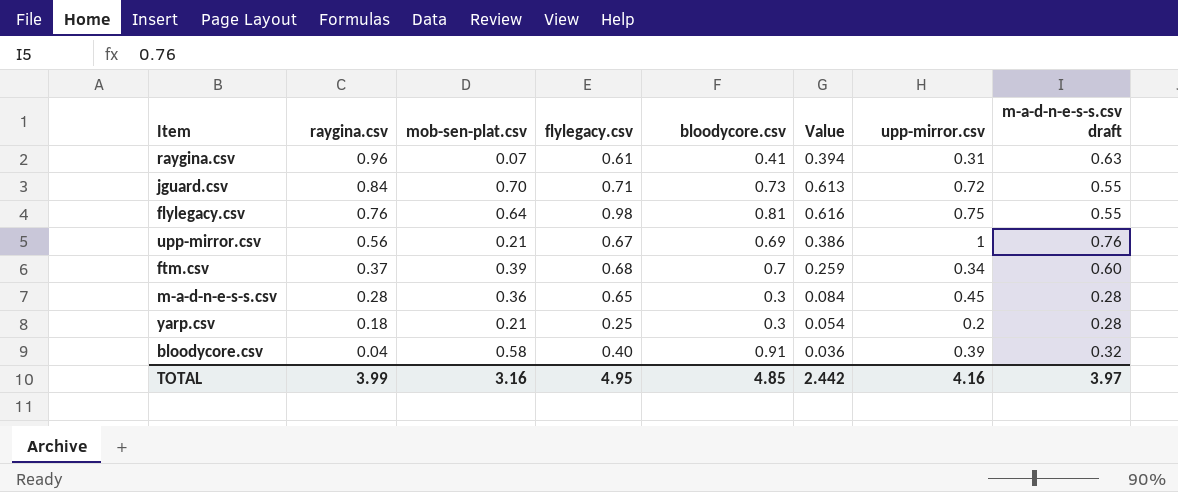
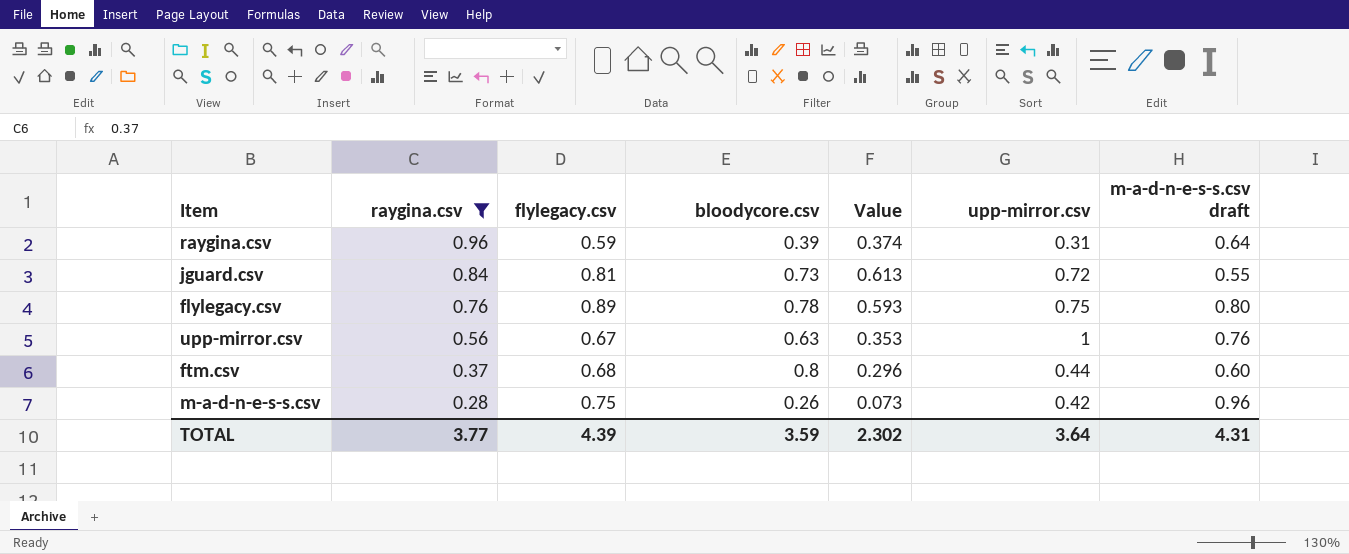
filter: none -> raygina.csv >= 0.28
column mob-sen-plat.csv | position: 3 -> none
raygina.csv | flylegacy.csv: 0.61 -> 0.59
raygina.csv | bloodycore.csv: 0.41 -> 0.39
raygina.csv | Value: 0.394 -> 0.374
raygina.csv | m-a-d-n-e-s-s.csv draft: 0.63 -> 0.64
jguard.csv | flylegacy.csv: 0.71 -> 0.81
flylegacy.csv | flylegacy.csv: 0.98 -> 0.89
flylegacy.csv | bloodycore.csv: 0.81 -> 0.78
flylegacy.csv | Value: 0.616 -> 0.593
flylegacy.csv | m-a-d-n-e-s-s.csv draft: 0.55 -> 0.80
upp-mirror.csv | bloodycore.csv: 0.69 -> 0.63
upp-mirror.csv | Value: 0.386 -> 0.353
ftm.csv | bloodycore.csv: 0.7 -> 0.8
ftm.csv | Value: 0.259 -> 0.296
ftm.csv | upp-mirror.csv: 0.34 -> 0.44
m-a-d-n-e-s-s.csv | flylegacy.csv: 0.65 -> 0.75
m-a-d-n-e-s-s.csv | bloodycore.csv: 0.3 -> 0.26
m-a-d-n-e-s-s.csv | Value: 0.084 -> 0.073
m-a-d-n-e-s-s.csv | upp-mirror.csv: 0.45 -> 0.42
m-a-d-n-e-s-s.csv | m-a-d-n-e-s-s.csv draft: 0.28 -> 0.96
TOTAL | raygina.csv: 3.99 -> 3.77
TOTAL | flylegacy.csv: 4.95 -> 4.39
TOTAL | bloodycore.csv: 4.85 -> 3.59
TOTAL | Value: 2.442 -> 2.302
TOTAL | upp-mirror.csv: 4.16 -> 3.64
TOTAL | m-a-d-n-e-s-s.csv draft: 3.97 -> 4.31

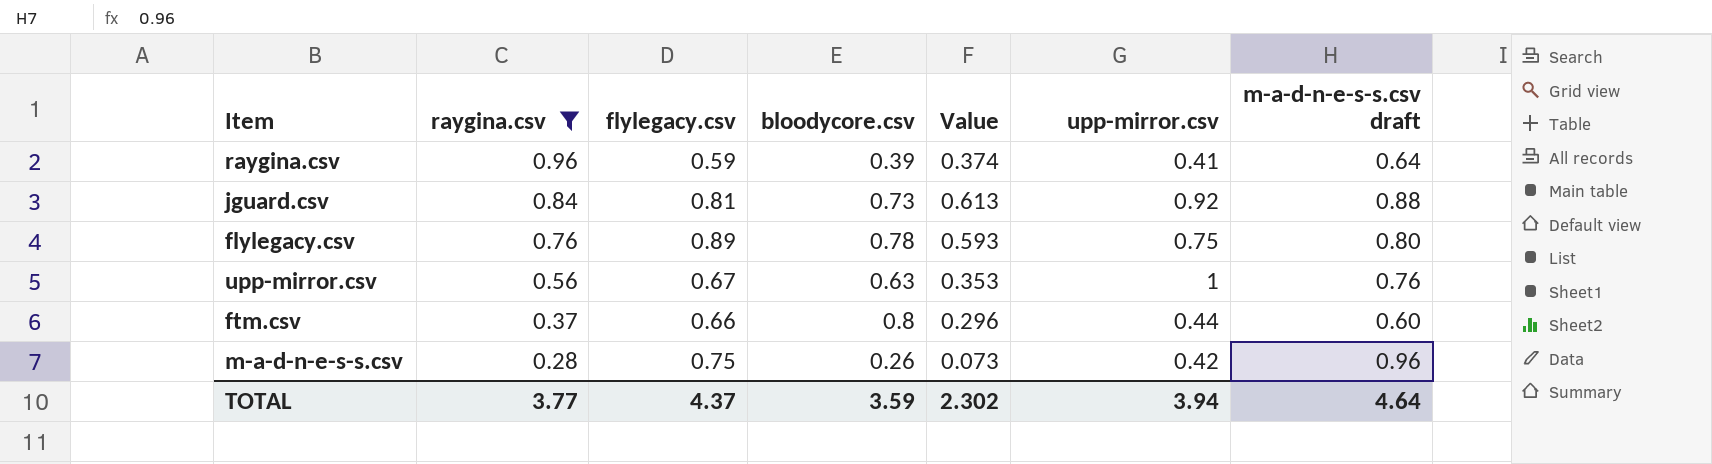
raygina.csv | upp-mirror.csv: 0.31 -> 0.41
jguard.csv | upp-mirror.csv: 0.72 -> 0.92
jguard.csv | m-a-d-n-e-s-s.csv draft: 0.55 -> 0.88
ftm.csv | flylegacy.csv: 0.68 -> 0.66
TOTAL | flylegacy.csv: 4.39 -> 4.37
TOTAL | upp-mirror.csv: 3.64 -> 3.94
TOTAL | m-a-d-n-e-s-s.csv draft: 4.31 -> 4.64

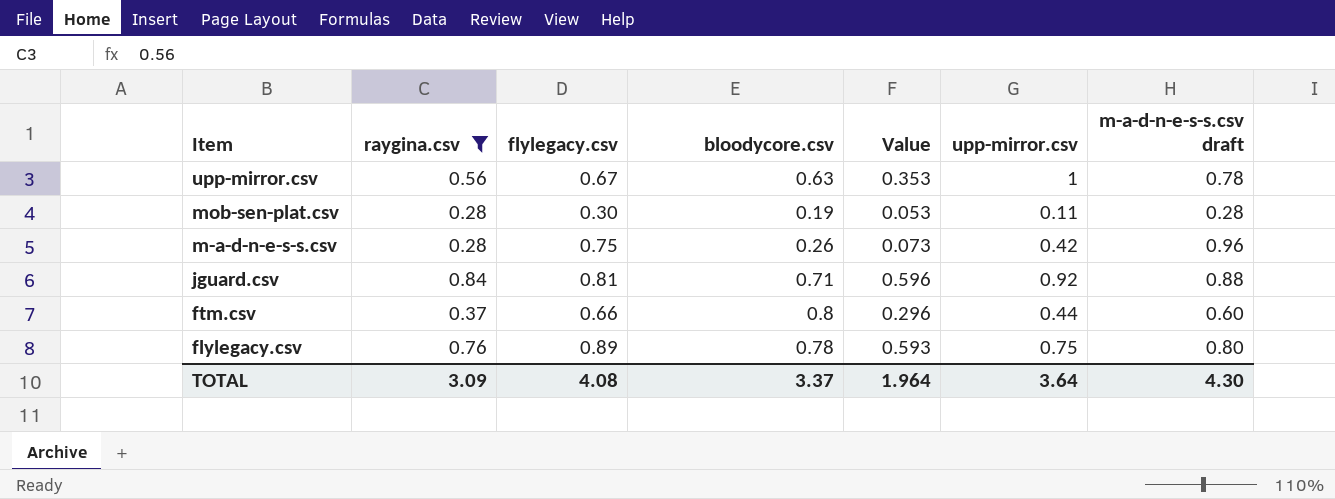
row order: raygina.csv descending -> Item descending
row raygina.csv: 0.96 | 0.59 | 0.39 | 0.374 | 0.41 | 0.64 -> none
upp-mirror.csv | m-a-d-n-e-s-s.csv draft: 0.76 -> 0.78
row mob-sen-plat.csv: none -> 0.28 | 0.30 | 0.19 | 0.053 | 0.11 | 0.28
jguard.csv | bloodycore.csv: 0.73 -> 0.71
jguard.csv | Value: 0.613 -> 0.596
TOTAL | raygina.csv: 3.77 -> 3.09
TOTAL | flylegacy.csv: 4.37 -> 4.08
TOTAL | bloodycore.csv: 3.59 -> 3.37
TOTAL | Value: 2.302 -> 1.964
TOTAL | upp-mirror.csv: 3.94 -> 3.64
TOTAL | m-a-d-n-e-s-s.csv draft: 4.64 -> 4.30

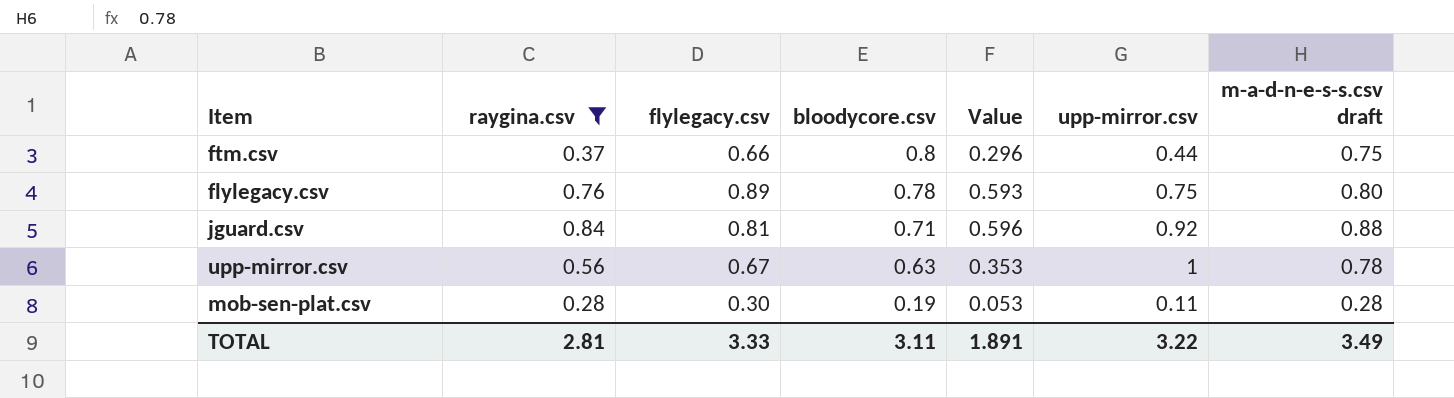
row order: Item descending -> bloodycore.csv descending
row m-a-d-n-e-s-s.csv: 0.28 | 0.75 | 0.26 | 0.073 | 0.42 | 0.96 -> none
ftm.csv | m-a-d-n-e-s-s.csv draft: 0.60 -> 0.75
TOTAL | raygina.csv: 3.09 -> 2.81
TOTAL | flylegacy.csv: 4.08 -> 3.33
TOTAL | bloodycore.csv: 3.37 -> 3.11
TOTAL | Value: 1.964 -> 1.891
TOTAL | upp-mirror.csv: 3.64 -> 3.22
TOTAL | m-a-d-n-e-s-s.csv draft: 4.30 -> 3.49

